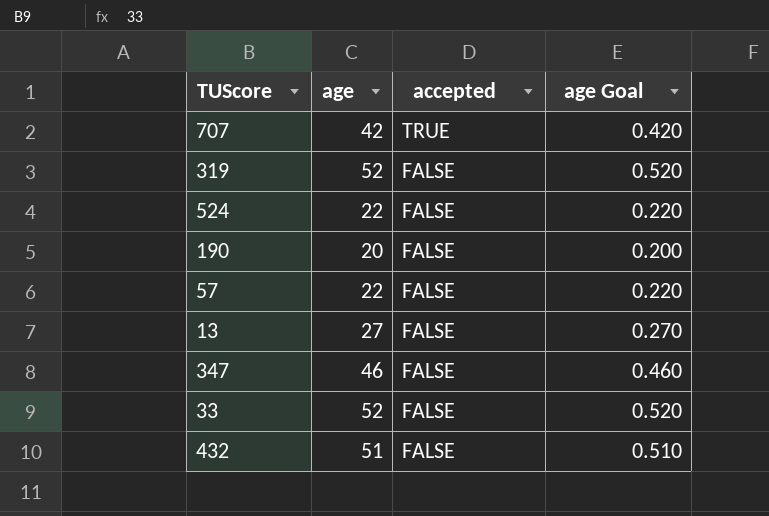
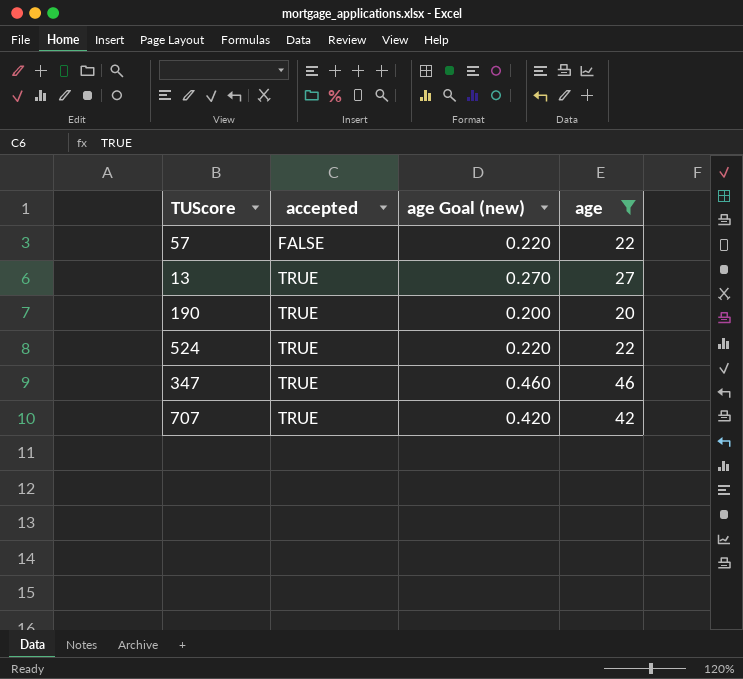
filter: none -> age <= 46
row order: accepted descending -> accepted ascending
column name: age Goal -> age Goal (new)
column age | position: 2 -> 4
13 | accepted: FALSE -> TRUE
190 | accepted: FALSE -> TRUE
524 | accepted: FALSE -> TRUE
347 | accepted: FALSE -> TRUE

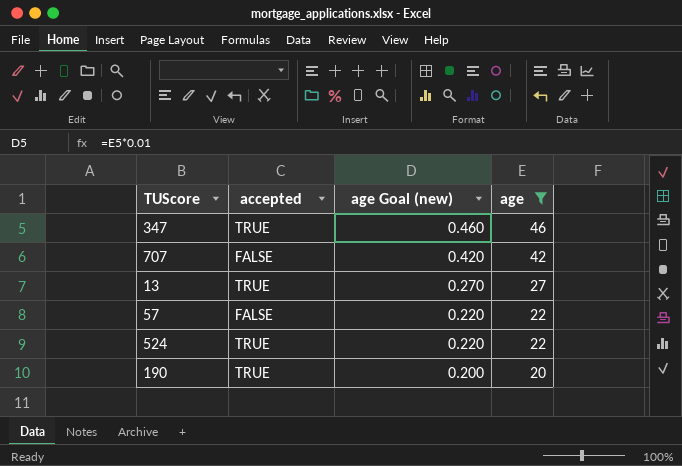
row order: accepted ascending -> age Goal (new) descending
707 | accepted: TRUE -> FALSE

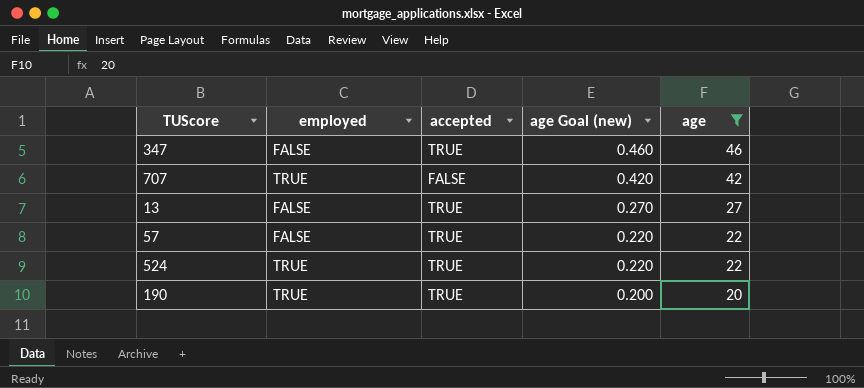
column employed | position: none -> 2
57 | accepted: FALSE -> TRUE

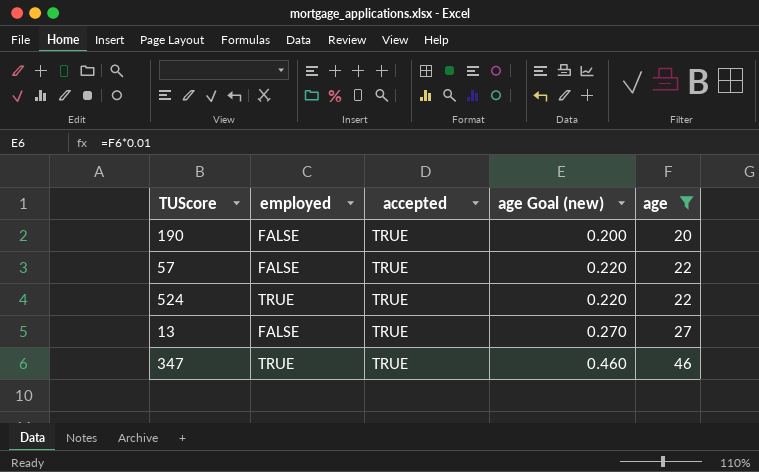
row order: age Goal (new) descending -> age Goal (new) ascending
row 707: TRUE | FALSE | 0.420 | 42 -> none
190 | employed: TRUE -> FALSE
347 | employed: FALSE -> TRUE

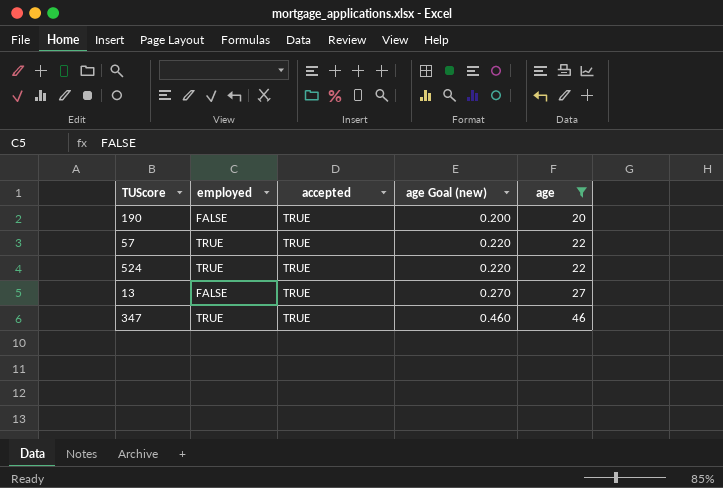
57 | employed: FALSE -> TRUE

